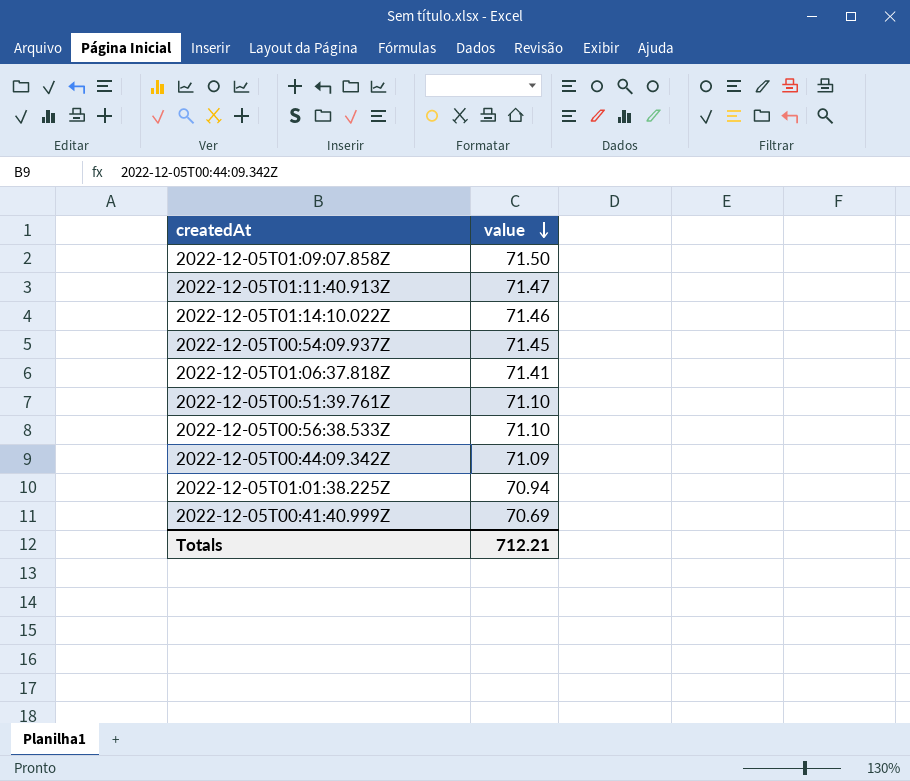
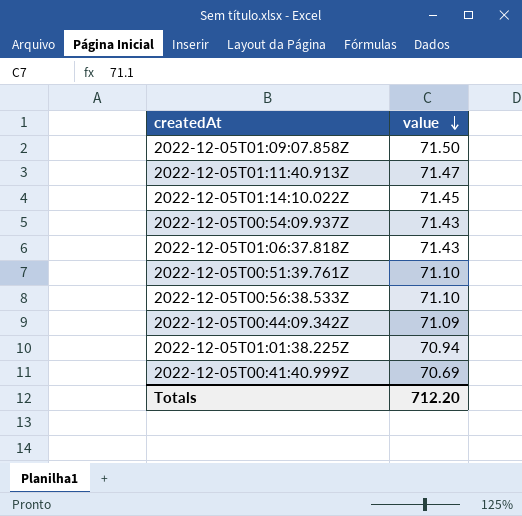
2022-12-05T01:14:10.022Z | value: 71.46 -> 71.45
2022-12-05T00:54:09.937Z | value: 71.45 -> 71.43
2022-12-05T01:06:37.818Z | value: 71.41 -> 71.43
Totals | value: 712.21 -> 712.20

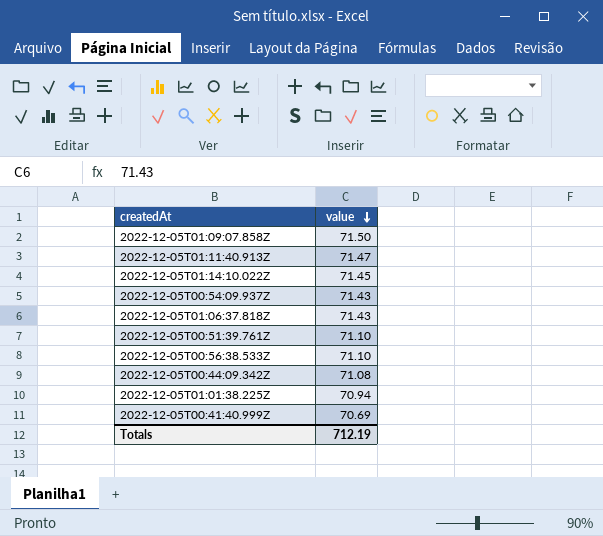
2022-12-05T00:44:09.342Z | value: 71.09 -> 71.08
Totals | value: 712.20 -> 712.19

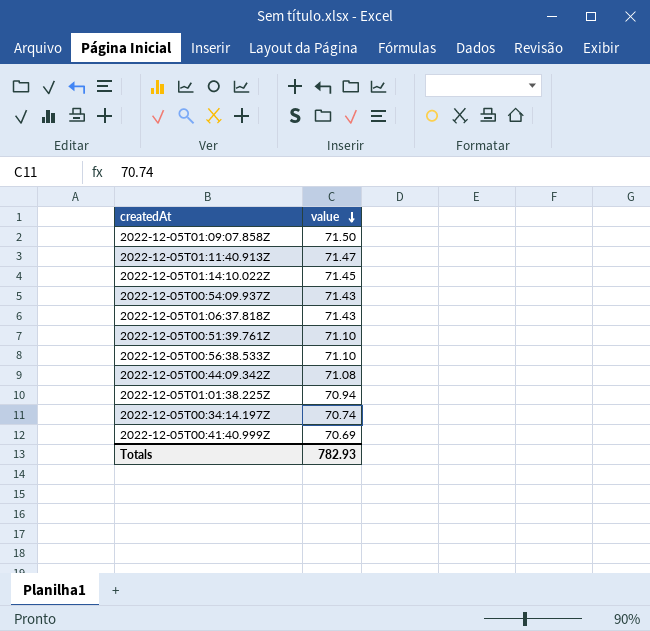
row 2022-12-05T00:34:14.197Z: none -> 70.74
Totals | value: 712.19 -> 782.93

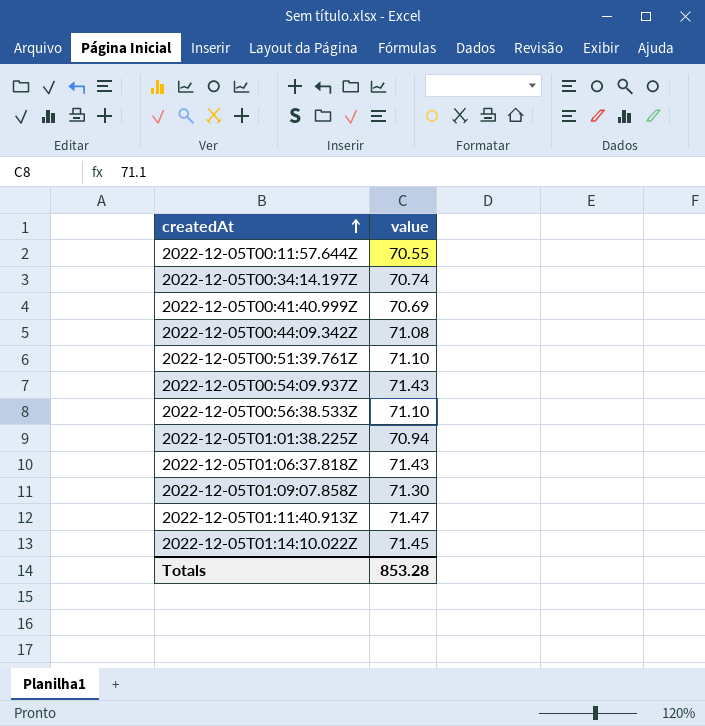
row order: value descending -> createdAt ascending
row 2022-12-05T00:11:57.644Z: none -> 70.55
2022-12-05T01:09:07.858Z | value: 71.50 -> 71.30
Totals | value: 782.93 -> 853.28

